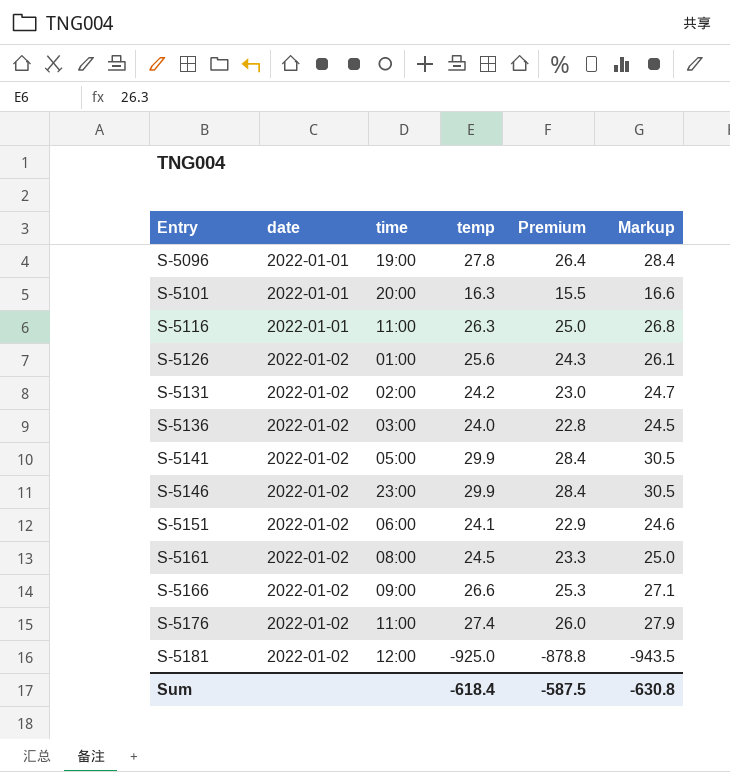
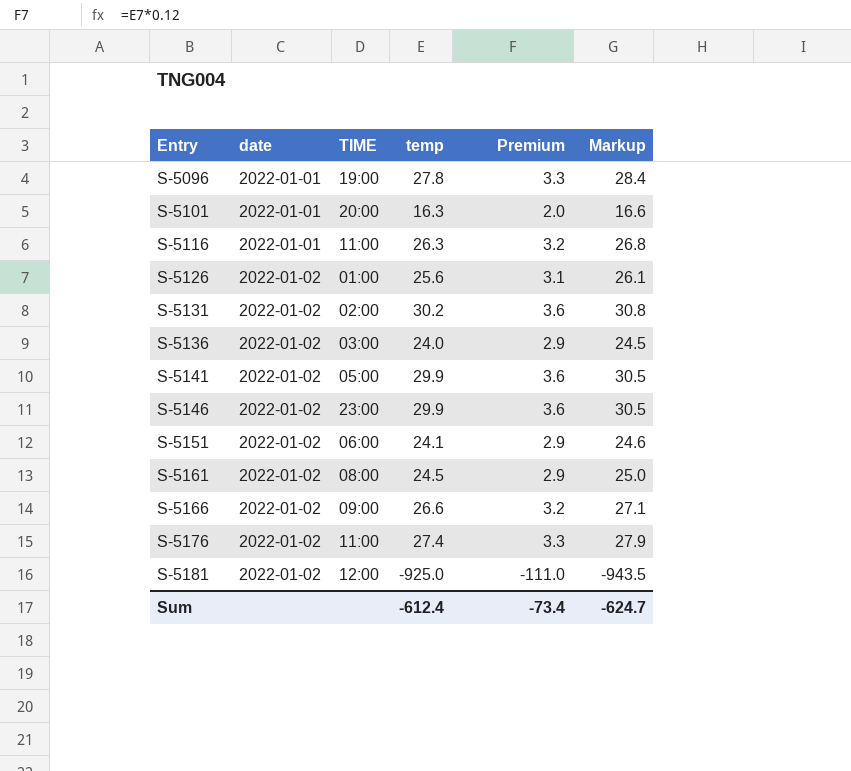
column name: time -> TIME
column Premium | formula: [temp] * 0.95 -> [temp] * 0.12
S-5131 | temp: 24.2 -> 30.2
S-5131 | Markup: 24.7 -> 30.8
Sum | temp: -618.4 -> -612.4
Sum | Premium: -587.5 -> -73.4
Sum | Markup: -630.8 -> -624.7

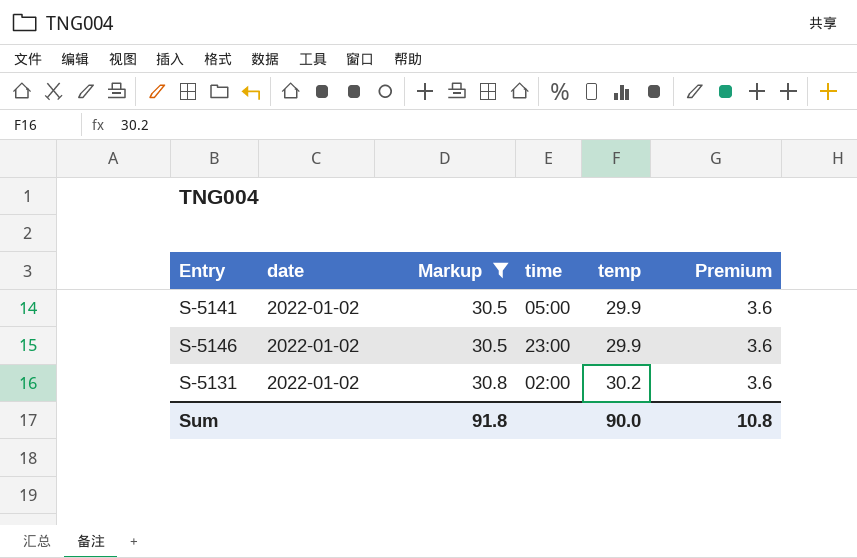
filter: none -> Markup >= 30.5
row order: Entry ascending -> Markup ascending
column Markup | position: 6 -> 3
column name: TIME -> time
Sum | Markup: -624.7 -> 91.8
Sum | temp: -612.4 -> 90.0
Sum | Premium: -73.4 -> 10.8

